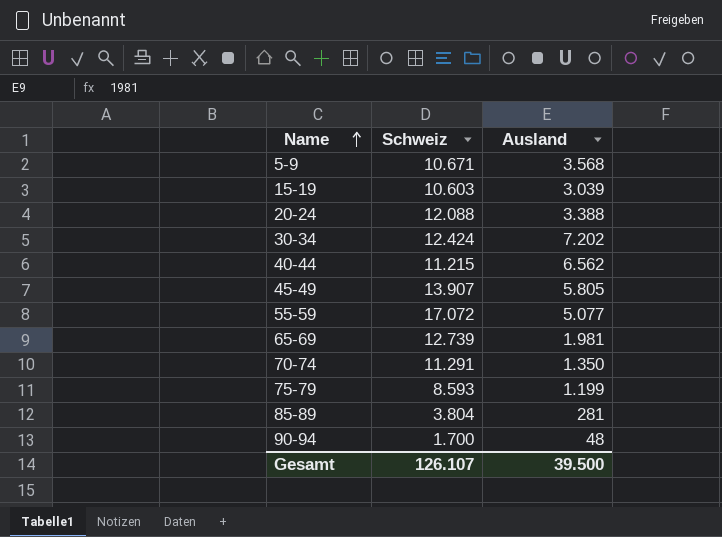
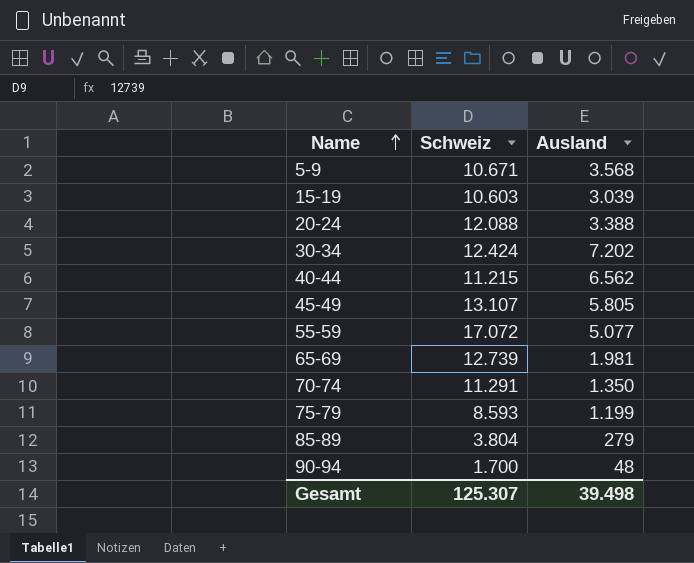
45-49 | Schweiz: 13.907 -> 13.107
85-89 | Ausland: 281 -> 279
Gesamt | Schweiz: 126.107 -> 125.307
Gesamt | Ausland: 39.500 -> 39.498

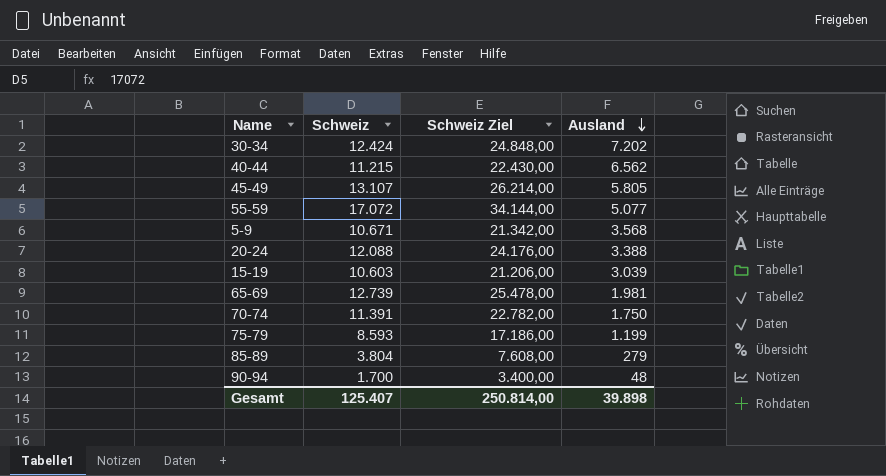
row order: Name ascending -> Ausland descending
column Schweiz Ziel | formula: none -> [Schweiz] * 2
70-74 | Schweiz: 11.291 -> 11.391
70-74 | Ausland: 1.350 -> 1.750
Gesamt | Schweiz: 125.307 -> 125.407
Gesamt | Ausland: 39.498 -> 39.898

